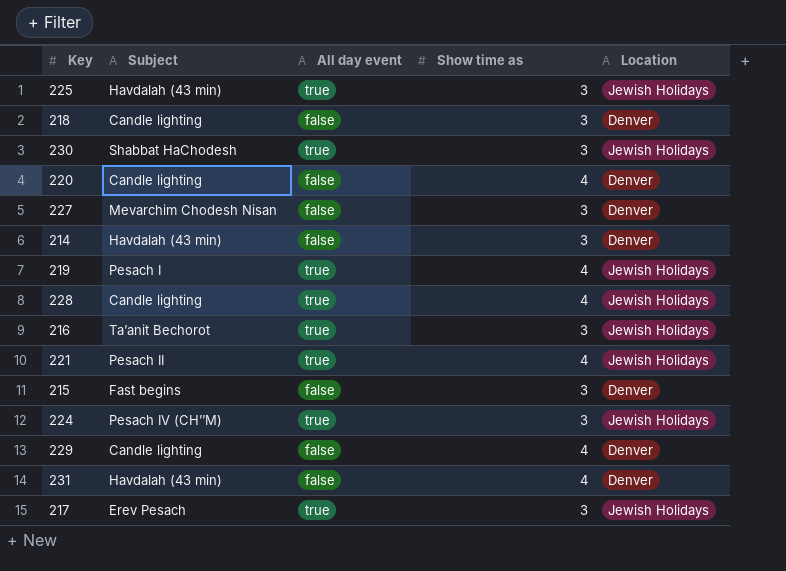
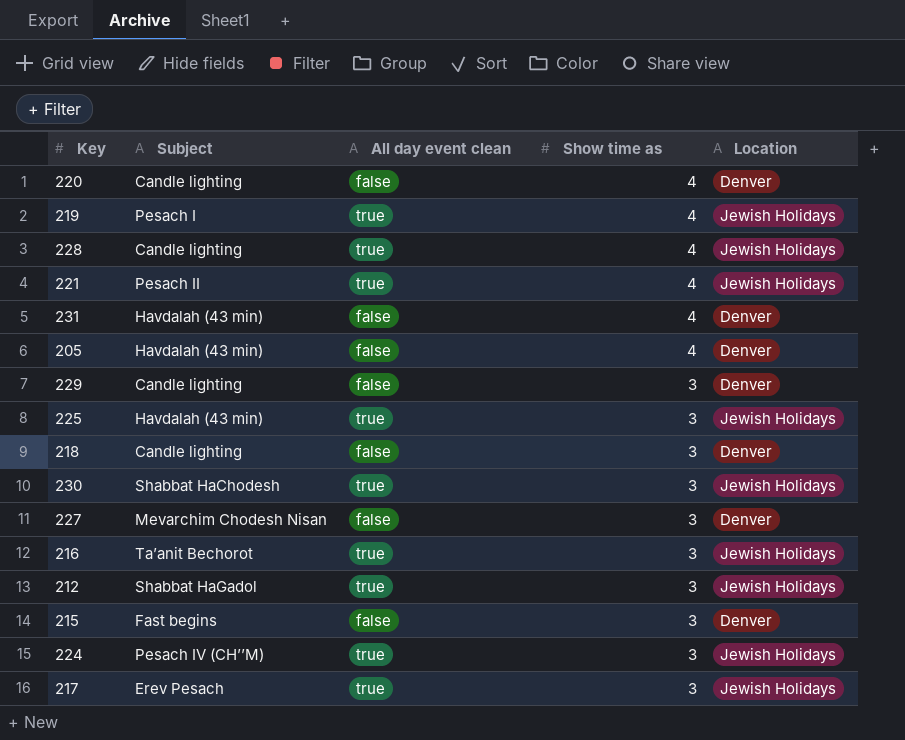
row order: none -> Show time as descending
column name: All day event -> All day event clean
row 214: Havdalah (43 min) | false | 3 | Denver -> none
row 205: none -> Havdalah (43 min) | false | 4 | Denver
229 | Show time as: 4 -> 3
row 212: none -> Shabbat HaGadol | true | 3 | Jewish Holidays

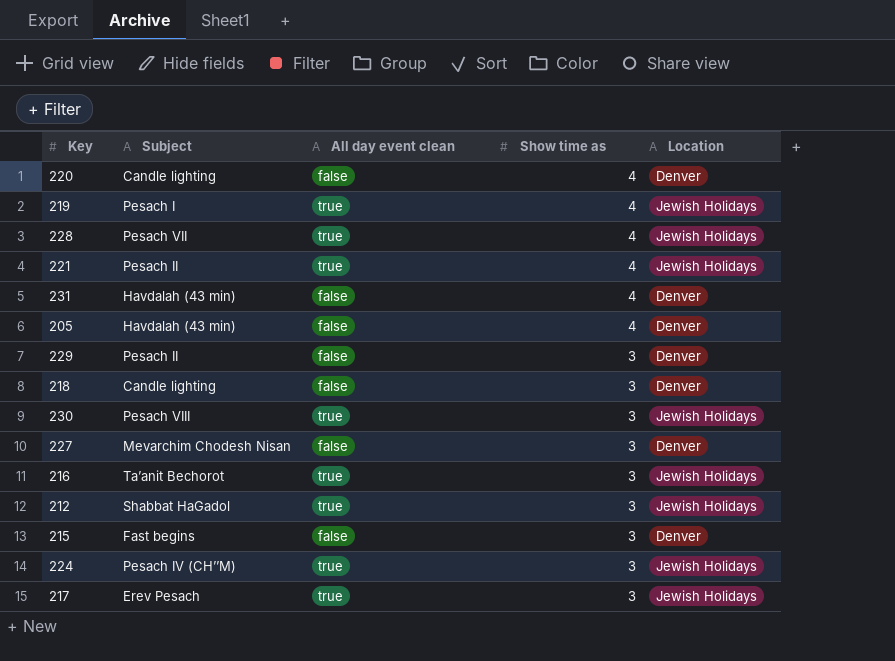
row 225: Havdalah (43 min) | true | 3 | Jewish Holidays -> none
228 | Subject: Candle lighting -> Pesach VII
229 | Subject: Candle lighting -> Pesach II
230 | Subject: Shabbat HaChodesh -> Pesach VIII

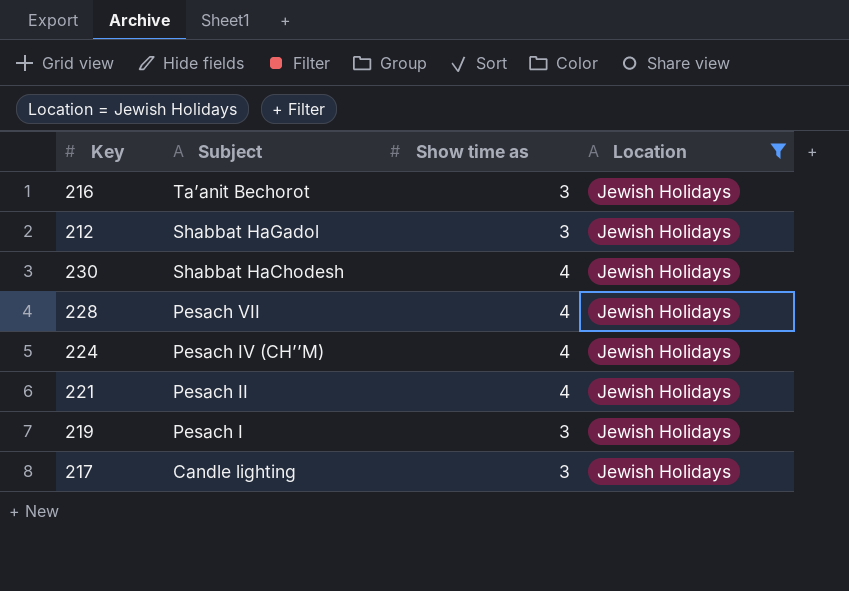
filter: none -> Location = Jewish Holidays
row order: Show time as descending -> Subject descending
column All day event clean | position: 3 -> none
230 | Subject: Pesach VIII -> Shabbat HaChodesh
230 | Show time as: 3 -> 4
224 | Show time as: 3 -> 4
219 | Show time as: 4 -> 3
217 | Subject: Erev Pesach -> Candle lighting

